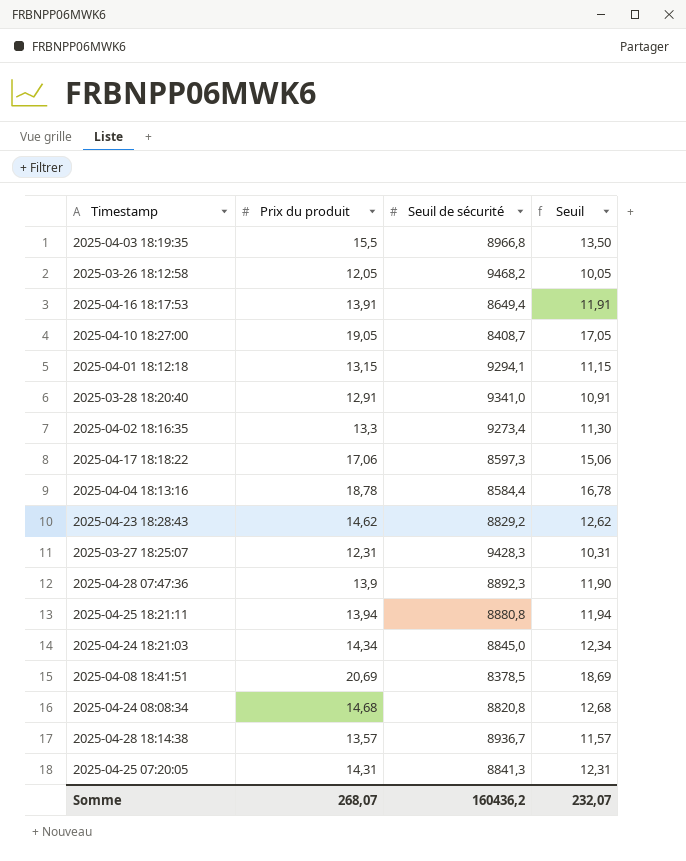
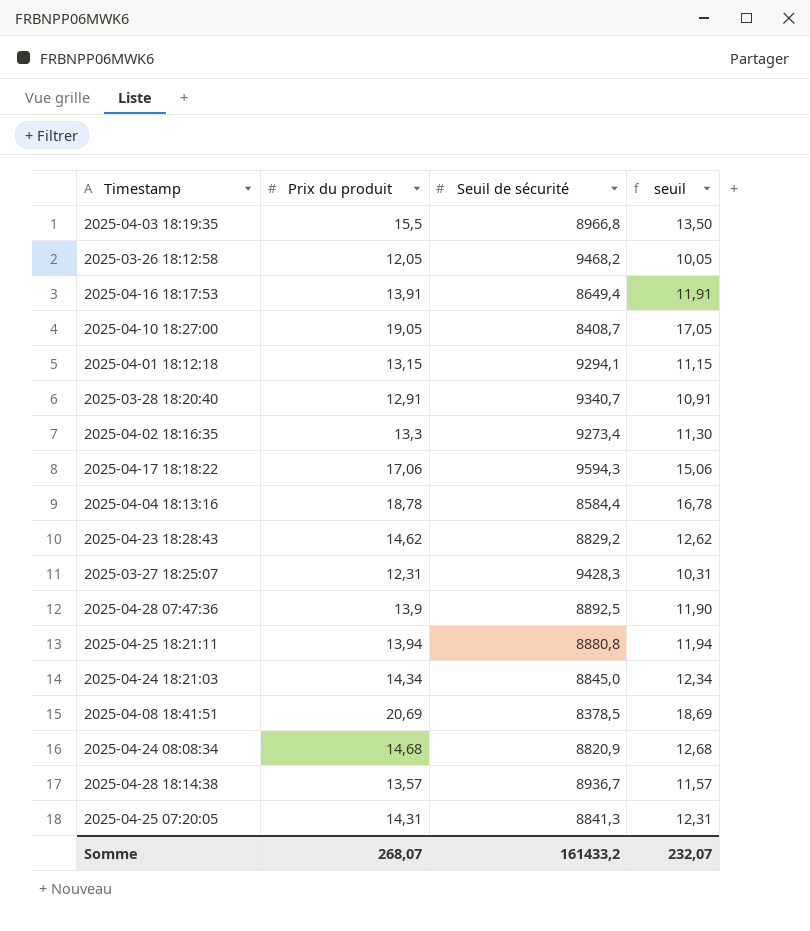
column name: Seuil -> seuil
2025-03-28 18:20:40 | Seuil de sécurité: 9341,0 -> 9340,7
2025-04-17 18:18:22 | Seuil de sécurité: 8597,3 -> 9594,3
2025-04-28 07:47:36 | Seuil de sécurité: 8892,3 -> 8892,5
2025-04-24 08:08:34 | Seuil de sécurité: 8820,8 -> 8820,9
Somme | Seuil de sécurité: 160436,2 -> 161433,2

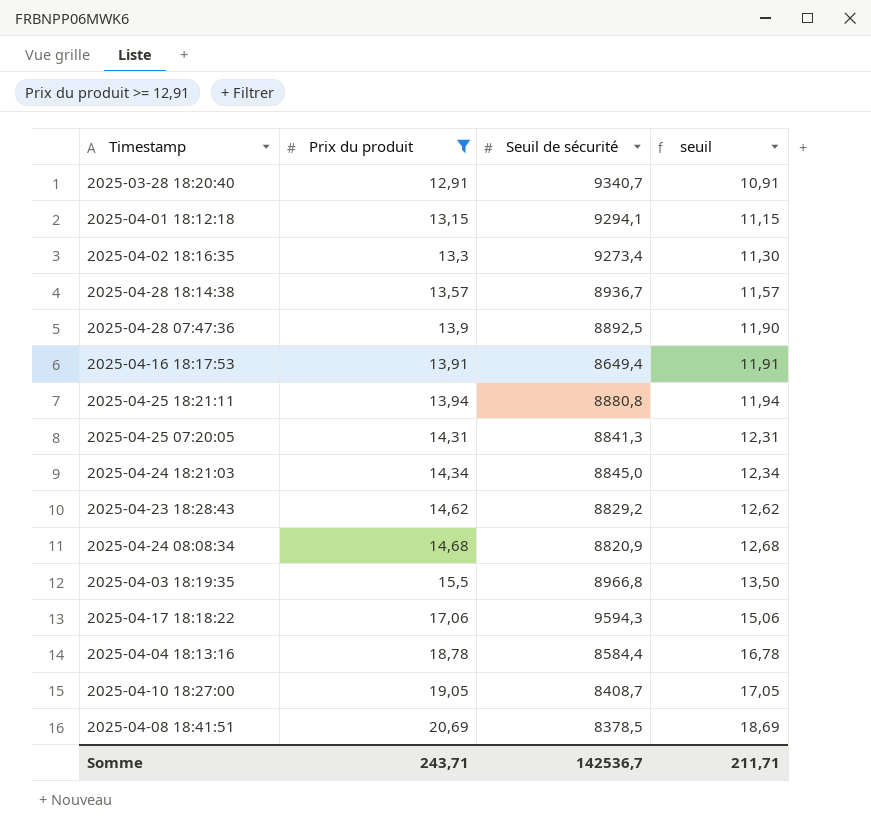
filter: none -> Prix du produit >= 12,91
row order: none -> Prix du produit ascending
Somme | Prix du produit: 268,07 -> 243,71
Somme | Seuil de sécurité: 161433,2 -> 142536,7
Somme | seuil: 232,07 -> 211,71

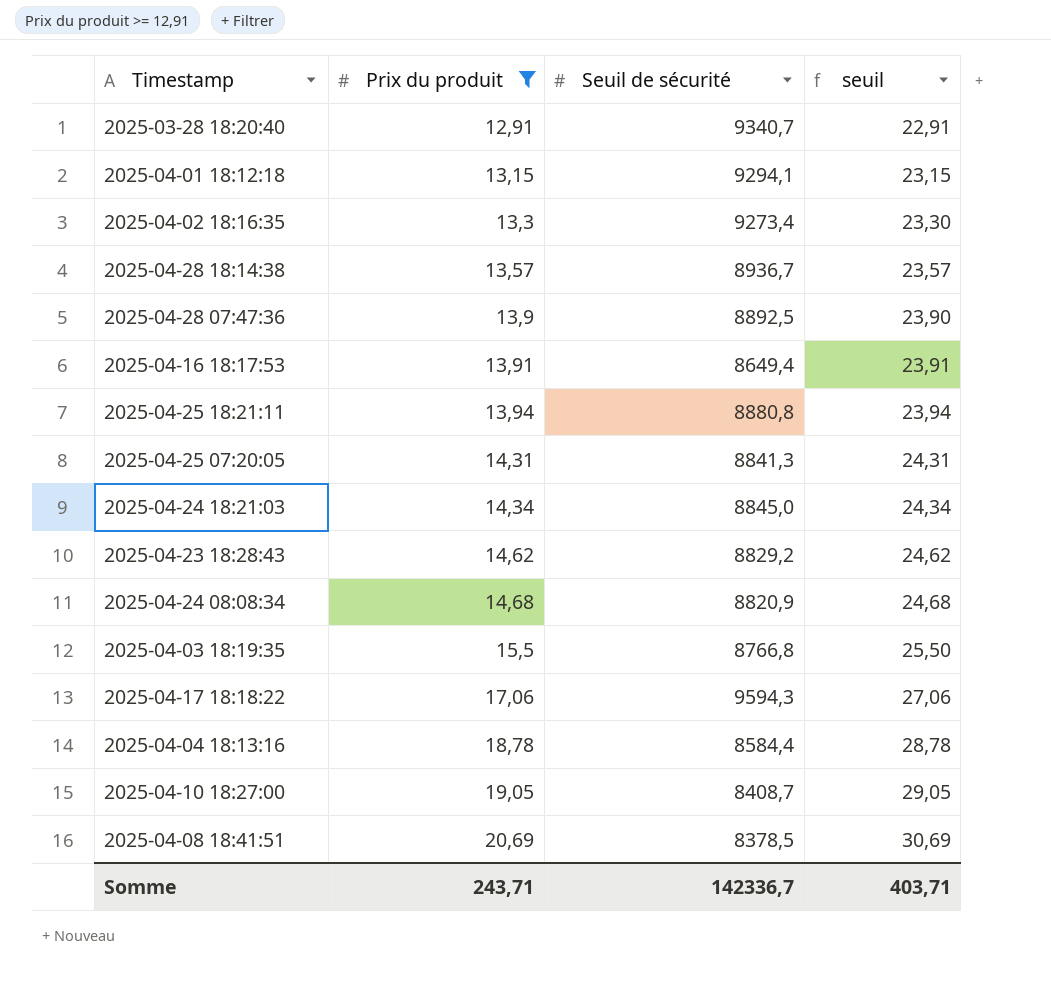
column seuil | formula: [Prix du produit] - 2 -> [Prix du produit] + 10
2025-04-03 18:19:35 | Seuil de sécurité: 8966,8 -> 8766,8
Somme | Seuil de sécurité: 142536,7 -> 142336,7
Somme | seuil: 211,71 -> 403,71

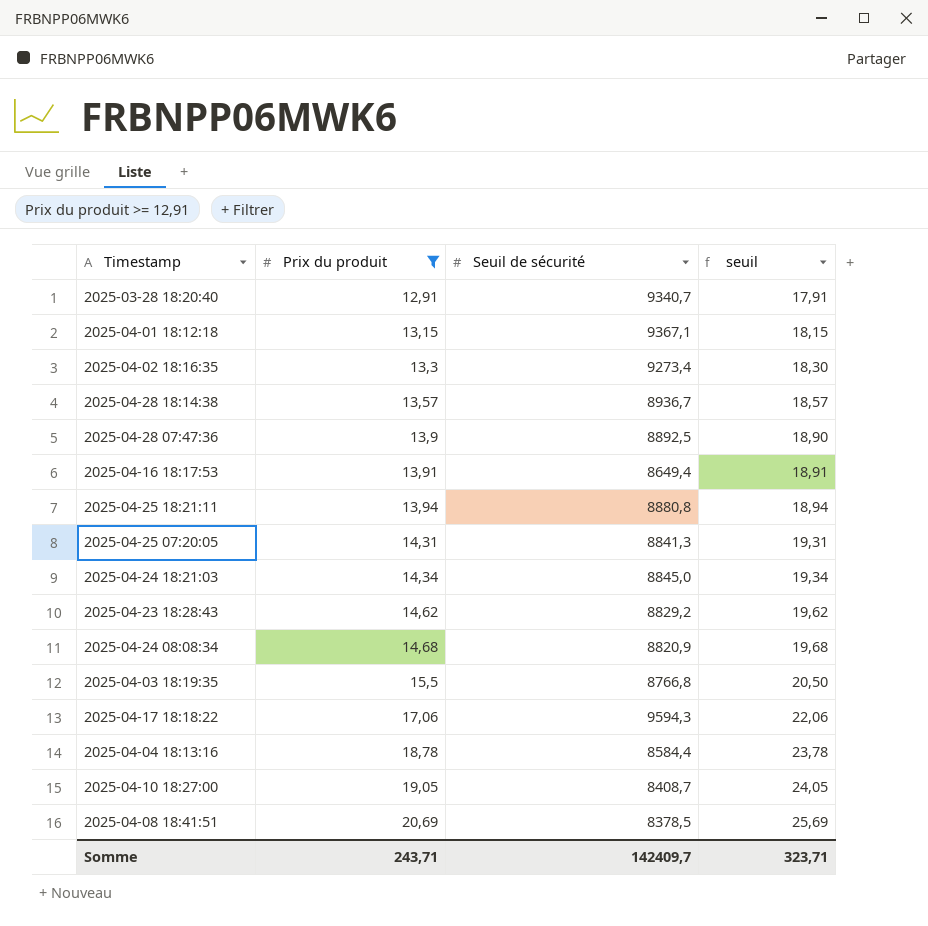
column seuil | formula: [Prix du produit] + 10 -> [Prix du produit] + 5
2025-04-01 18:12:18 | Seuil de sécurité: 9294,1 -> 9367,1
Somme | Seuil de sécurité: 142336,7 -> 142409,7
Somme | seuil: 403,71 -> 323,71

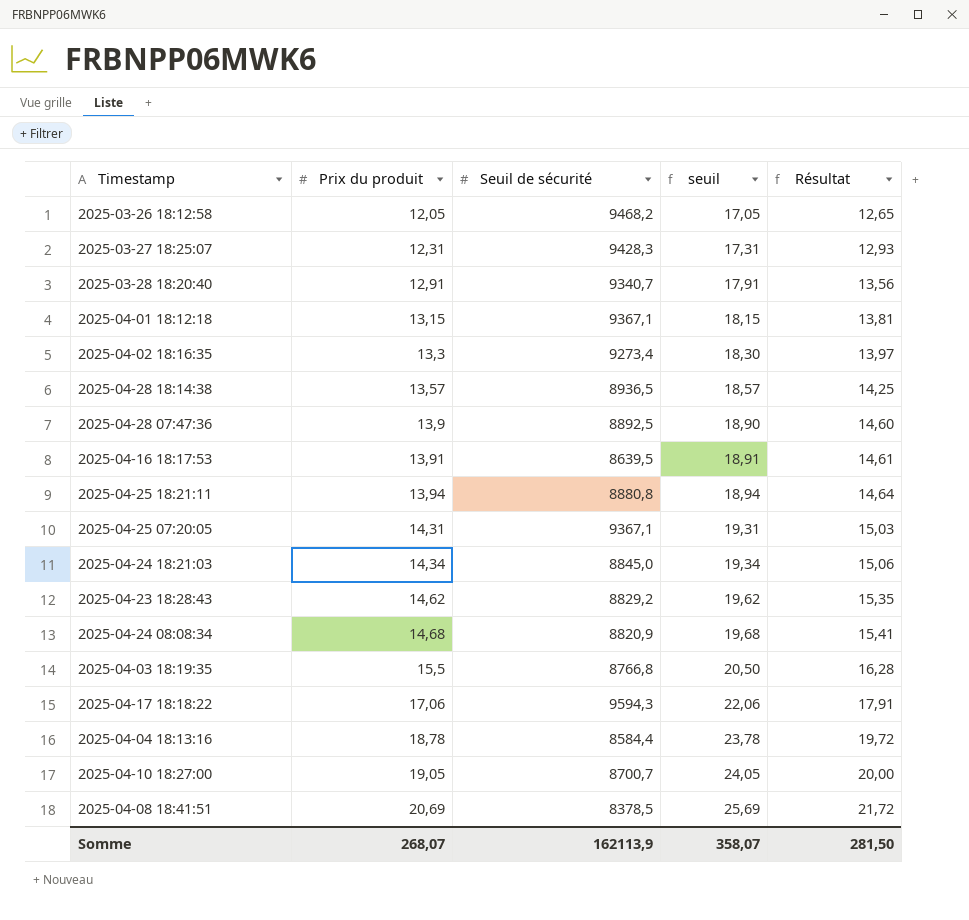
filter: Prix du produit >= 12,91 -> none
column Résultat | formula: none -> [Prix du produit] * 1,05
2025-04-28 18:14:38 | Seuil de sécurité: 8936,7 -> 8936,5
2025-04-16 18:17:53 | Seuil de sécurité: 8649,4 -> 8639,5
2025-04-25 07:20:05 | Seuil de sécurité: 8841,3 -> 9367,1
2025-04-10 18:27:00 | Seuil de sécurité: 8408,7 -> 8700,7
Somme | Prix du produit: 243,71 -> 268,07
Somme | Seuil de sécurité: 142409,7 -> 162113,9
Somme | seuil: 323,71 -> 358,07

